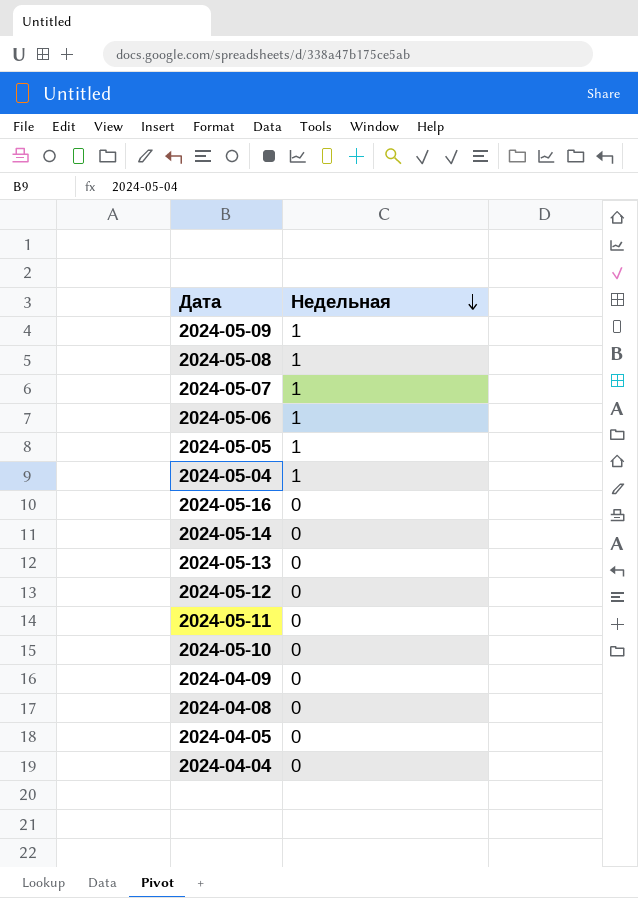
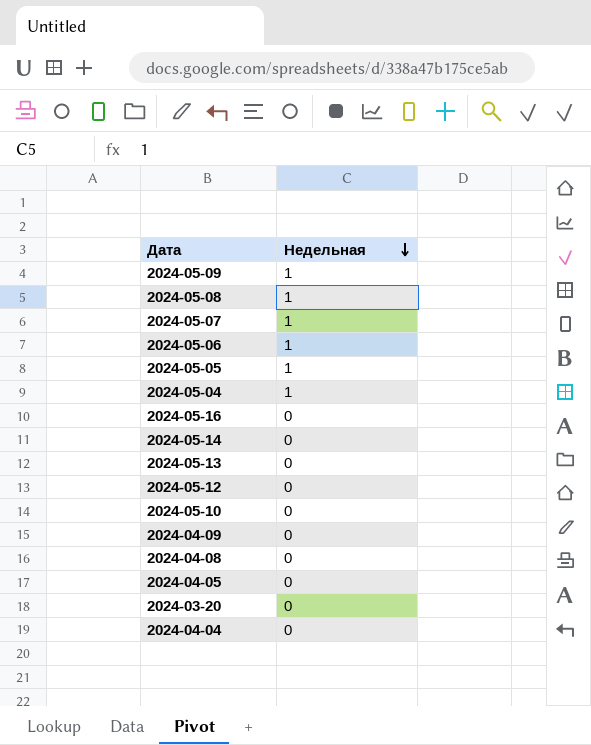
row 2024-05-11: 0 -> none
row 2024-03-20: none -> 0

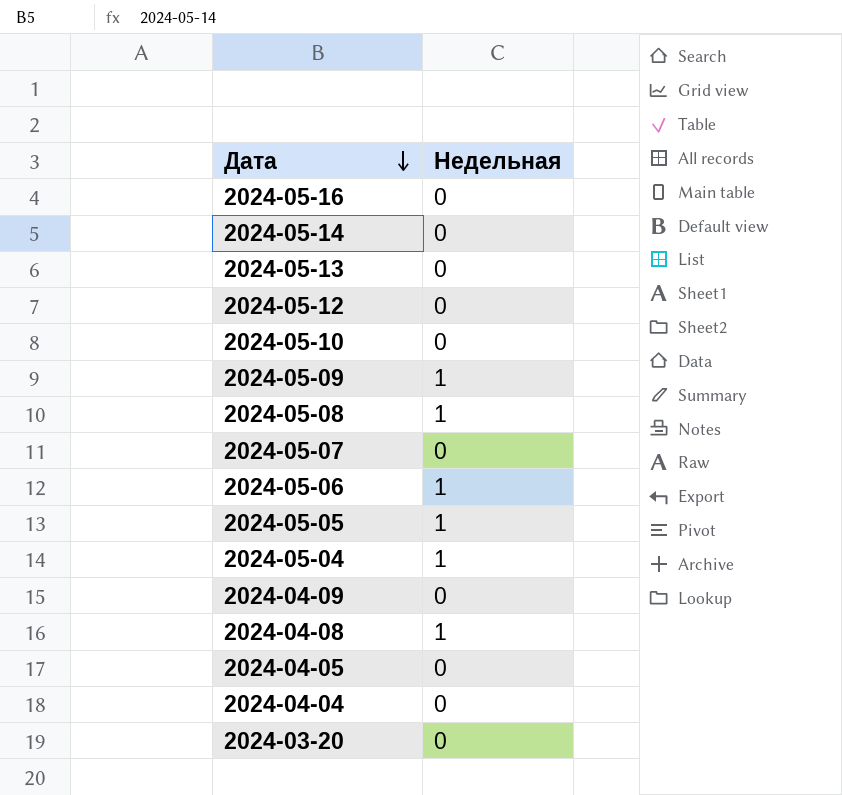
row order: Недельная descending -> Дата descending
2024-05-07 | Недельная: 1 -> 0
2024-04-08 | Недельная: 0 -> 1

